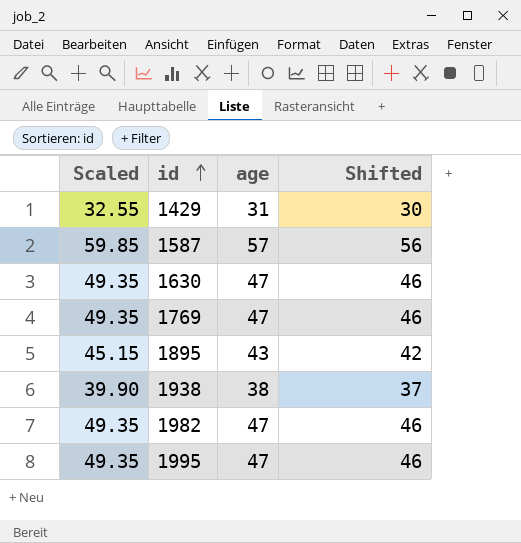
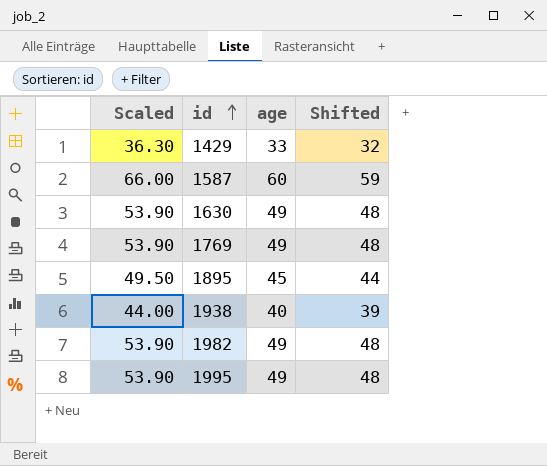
column Scaled | formula: [age] * 1.05 -> [age] * 1.1
1429 | age: 31 -> 33
1429 | Shifted: 30 -> 32
1587 | age: 57 -> 60
1587 | Shifted: 56 -> 59
1630 | age: 47 -> 49
1630 | Shifted: 46 -> 48
1769 | age: 47 -> 49
1769 | Shifted: 46 -> 48
1895 | age: 43 -> 45
1895 | Shifted: 42 -> 44
1938 | age: 38 -> 40
1938 | Shifted: 37 -> 39
1982 | age: 47 -> 49
1982 | Shifted: 46 -> 48
1995 | age: 47 -> 49
1995 | Shifted: 46 -> 48

